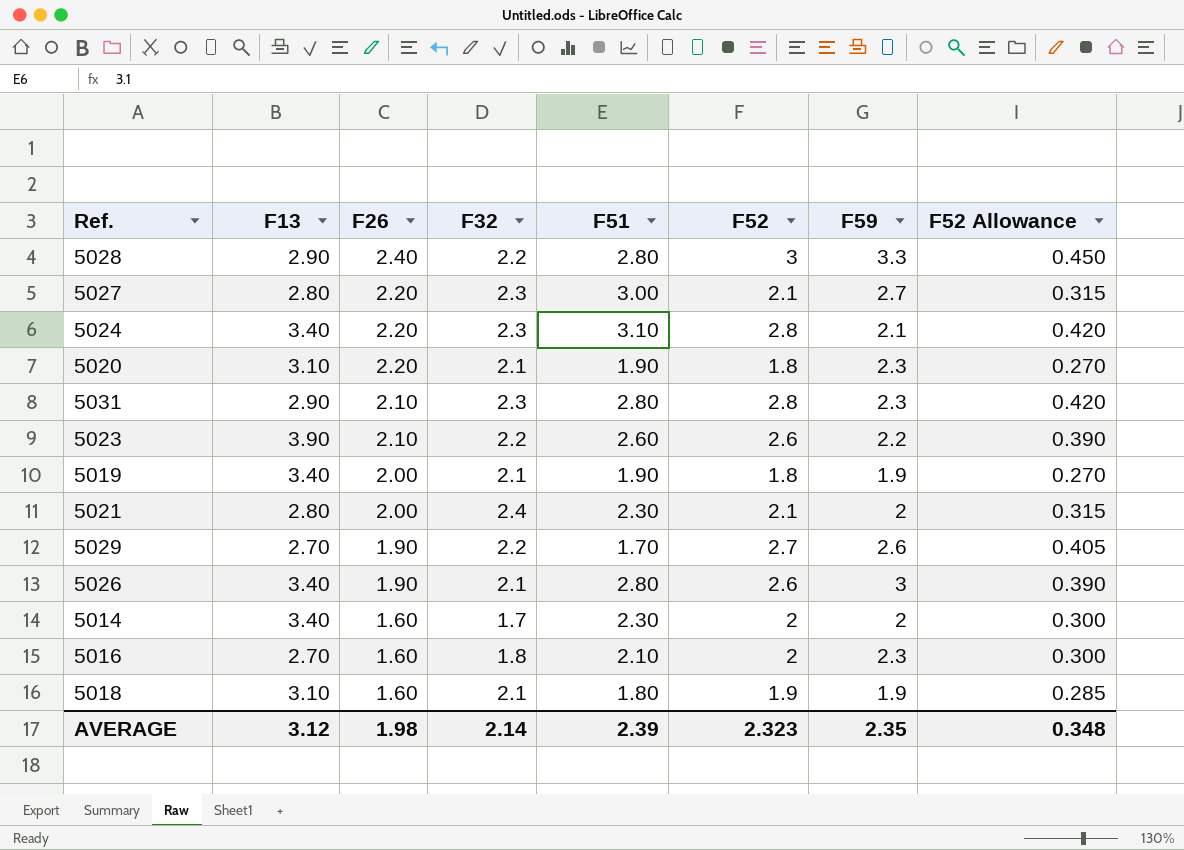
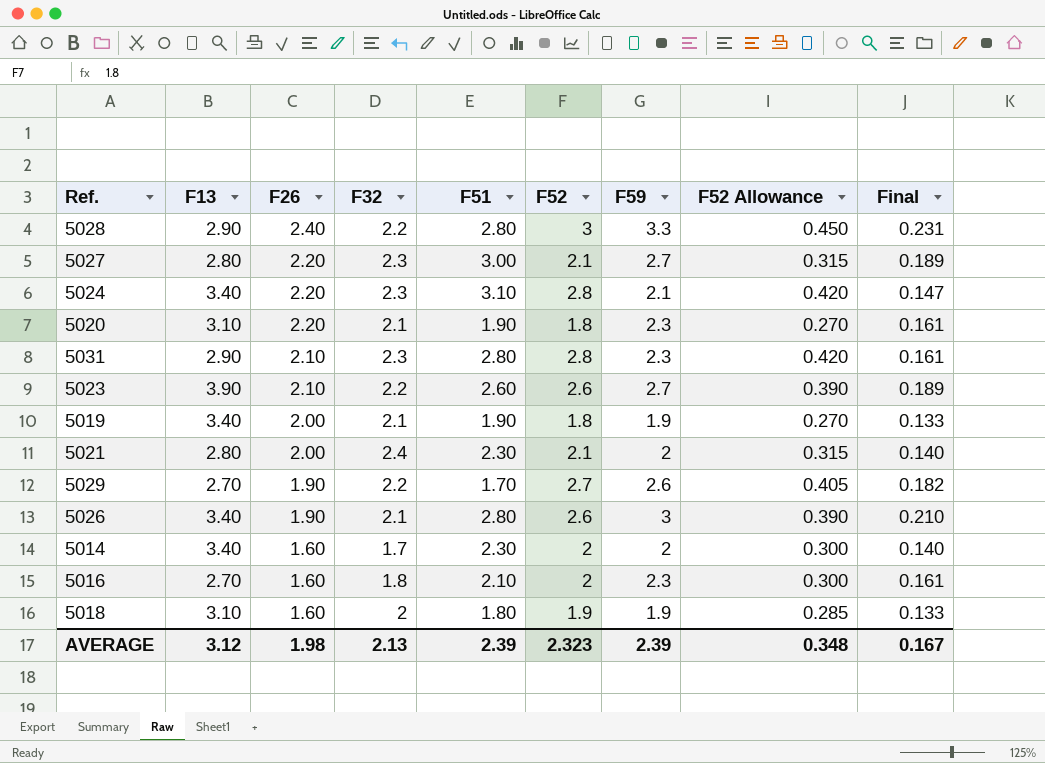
column Final | formula: none -> [F59] * 0.07
5023 | F59: 2.2 -> 2.7
5018 | F32: 2.1 -> 2
AVERAGE | F32: 2.14 -> 2.13
AVERAGE | F59: 2.35 -> 2.39

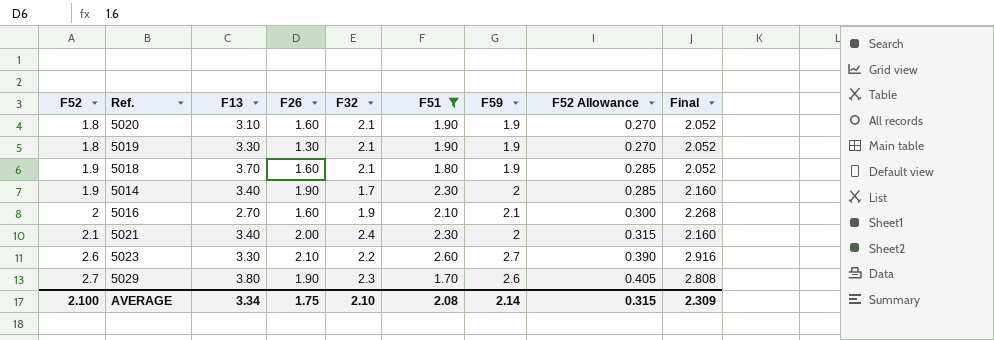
filter: none -> F51 <= 2.60
row order: F26 descending -> F52 ascending
column F52 | position: 6 -> 1
column Final | formula: [F59] * 0.07 -> [F59] * 1.08
5020 | F26: 2.20 -> 1.60
5020 | F59: 2.3 -> 1.9
5019 | F13: 3.40 -> 3.30
5019 | F26: 2.00 -> 1.30
5018 | F13: 3.10 -> 3.70
5018 | F32: 2 -> 2.1
5014 | F52: 2 -> 1.9
5014 | F26: 1.60 -> 1.90
5014 | F52 Allowance: 0.300 -> 0.285
5016 | F32: 1.8 -> 1.9
5016 | F59: 2.3 -> 2.1
5021 | F13: 2.80 -> 3.40
5023 | F13: 3.90 -> 3.30
5029 | F13: 2.70 -> 3.80
5029 | F32: 2.2 -> 2.3
AVERAGE | F52: 2.323 -> 2.100
AVERAGE | F13: 3.12 -> 3.34
AVERAGE | F26: 1.98 -> 1.75
AVERAGE | F32: 2.13 -> 2.10
AVERAGE | F51: 2.39 -> 2.08
AVERAGE | F59: 2.39 -> 2.14
AVERAGE | F52 Allowance: 0.348 -> 0.315
AVERAGE | Final: 0.167 -> 2.309

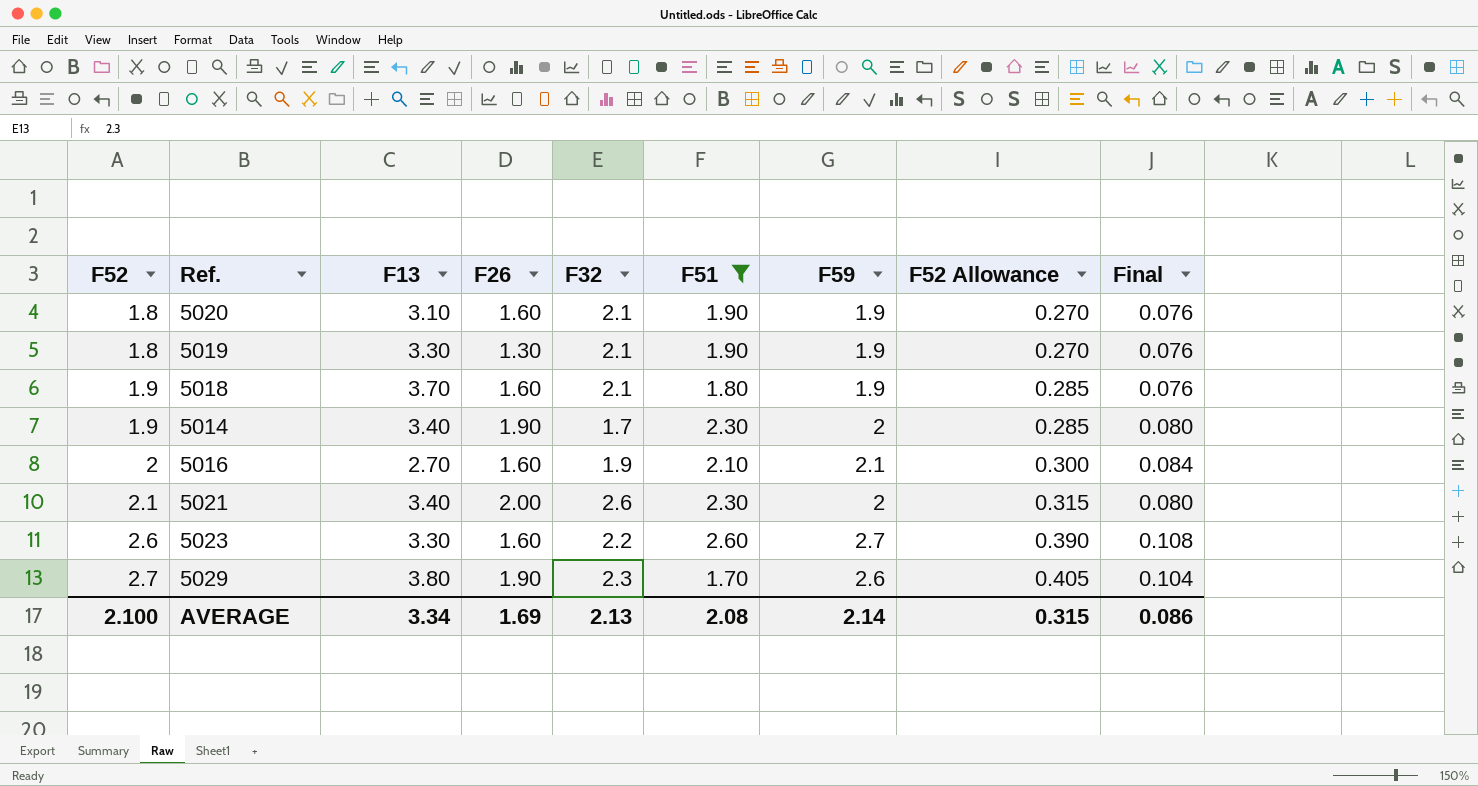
column Final | formula: [F59] * 1.08 -> [F59] * 0.04
5021 | F32: 2.4 -> 2.6
5023 | F26: 2.10 -> 1.60
AVERAGE | F26: 1.75 -> 1.69
AVERAGE | F32: 2.10 -> 2.13
AVERAGE | Final: 2.309 -> 0.086

